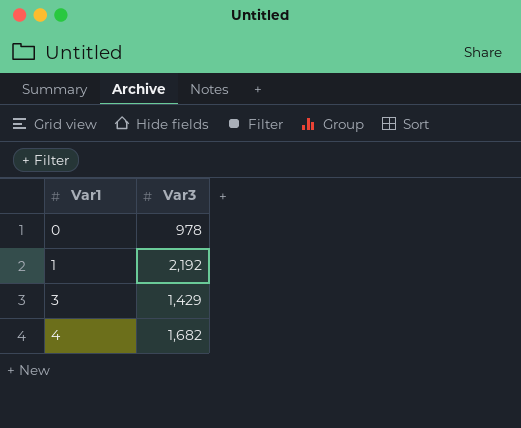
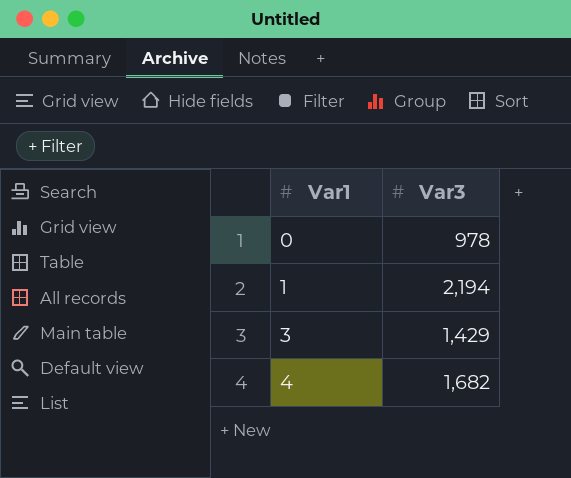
1 | Var3: 2,192 -> 2,194

